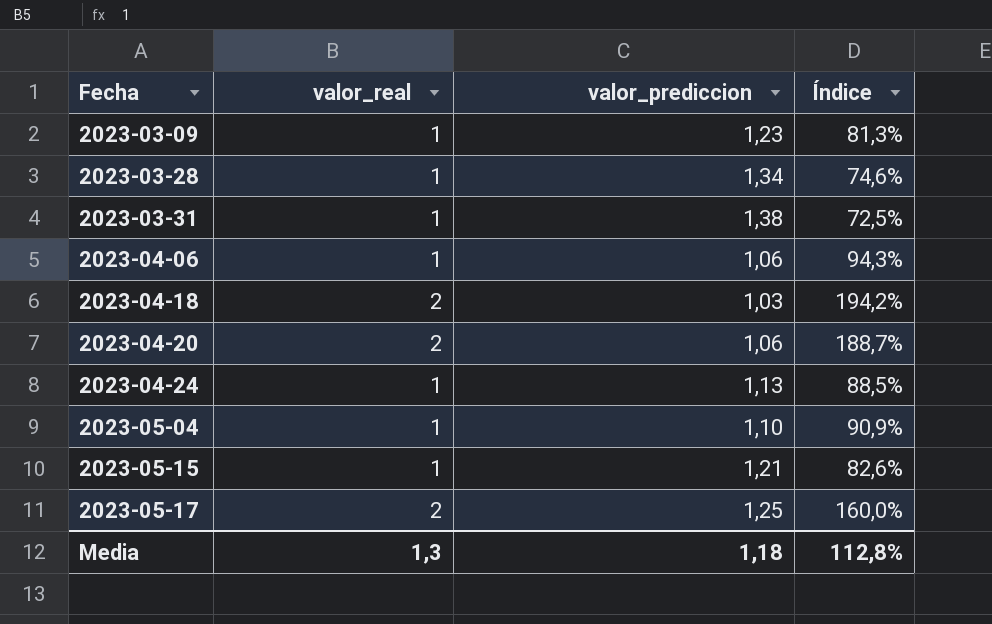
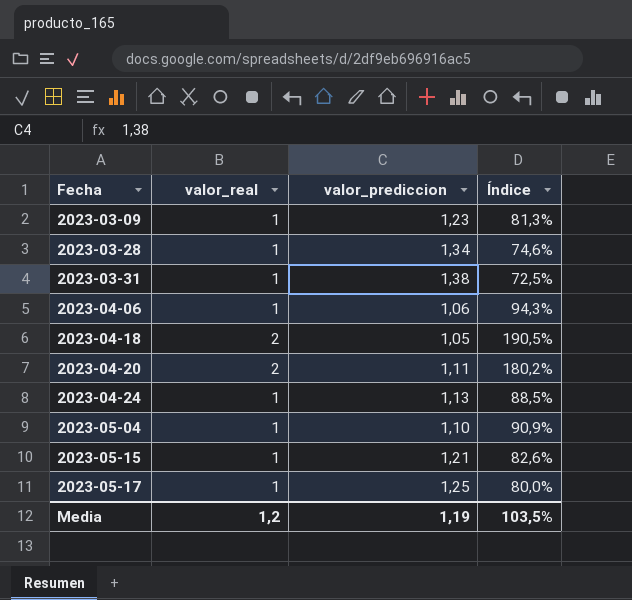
2023-04-18 | valor_prediccion: 1,03 -> 1,05
2023-04-18 | Índice: 194,2% -> 190,5%
2023-04-20 | valor_prediccion: 1,06 -> 1,11
2023-04-20 | Índice: 188,7% -> 180,2%
2023-05-17 | valor_real: 2 -> 1
2023-05-17 | Índice: 160,0% -> 80,0%
Media | valor_real: 1,3 -> 1,2
Media | valor_prediccion: 1,18 -> 1,19
Media | Índice: 112,8% -> 103,5%

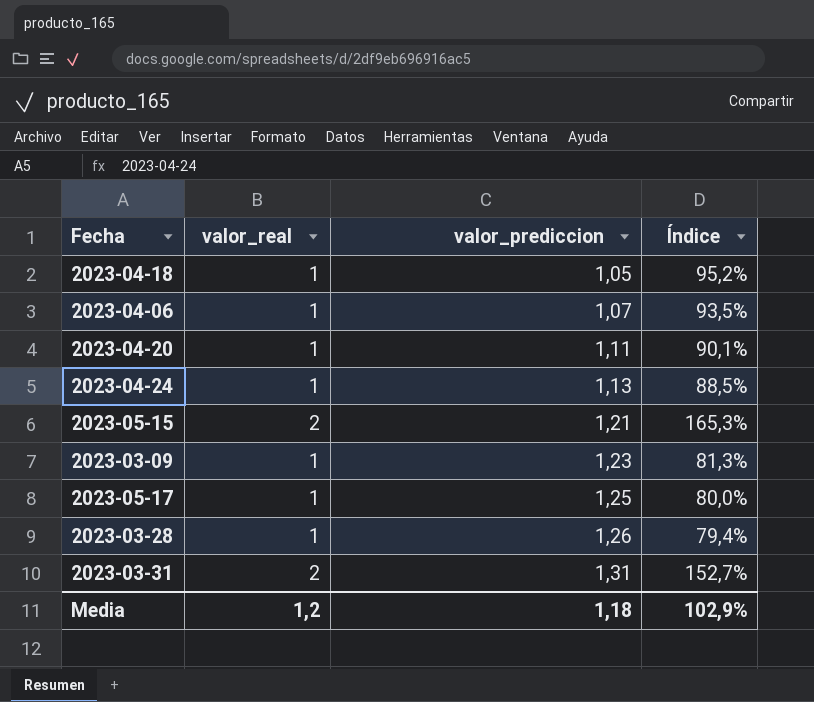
row order: Fecha ascending -> valor_prediccion ascending
row 2023-05-04: 1 | 1,10 | 90,9% -> none
2023-04-18 | valor_real: 2 -> 1
2023-04-18 | Índice: 190,5% -> 95,2%
2023-04-06 | valor_prediccion: 1,06 -> 1,07
2023-04-06 | Índice: 94,3% -> 93,5%
2023-04-20 | valor_real: 2 -> 1
2023-04-20 | Índice: 180,2% -> 90,1%
2023-05-15 | valor_real: 1 -> 2
2023-05-15 | Índice: 82,6% -> 165,3%
2023-03-28 | valor_prediccion: 1,34 -> 1,26
2023-03-28 | Índice: 74,6% -> 79,4%
2023-03-31 | valor_real: 1 -> 2
2023-03-31 | valor_prediccion: 1,38 -> 1,31
2023-03-31 | Índice: 72,5% -> 152,7%
Media | valor_prediccion: 1,19 -> 1,18
Media | Índice: 103,5% -> 102,9%

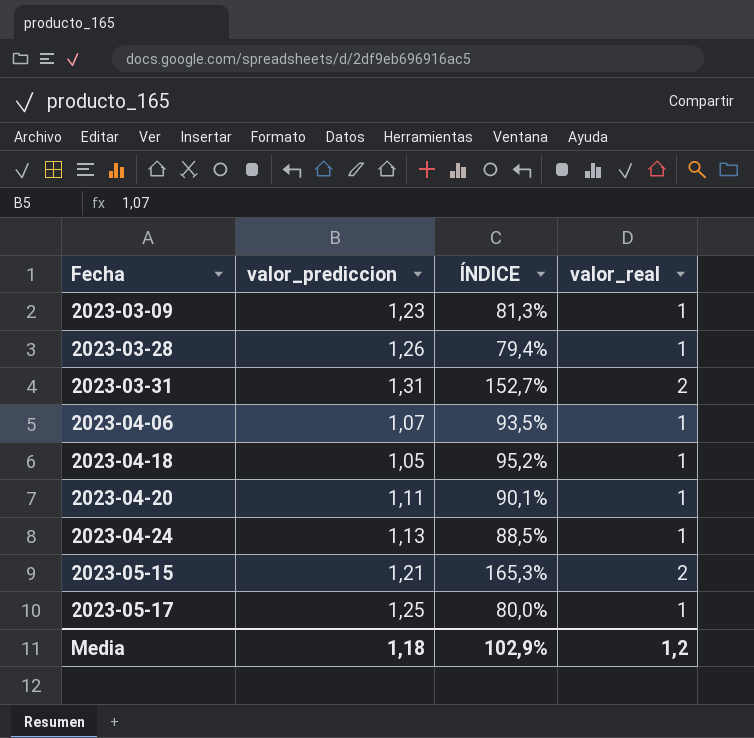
row order: valor_prediccion ascending -> Fecha ascending
column name: Índice -> ÍNDICE
column valor_real | position: 2 -> 4

